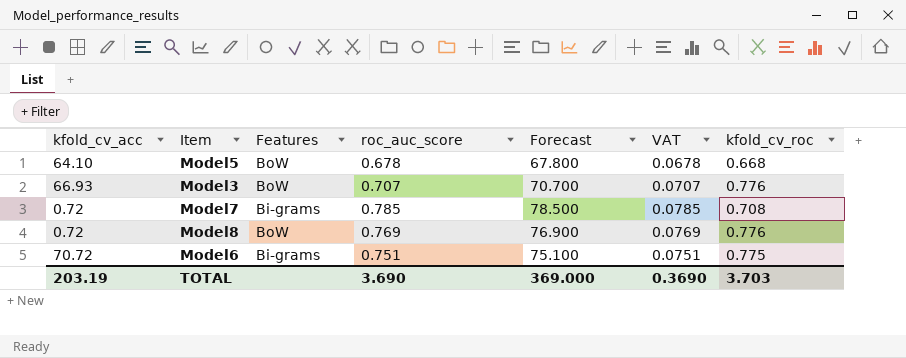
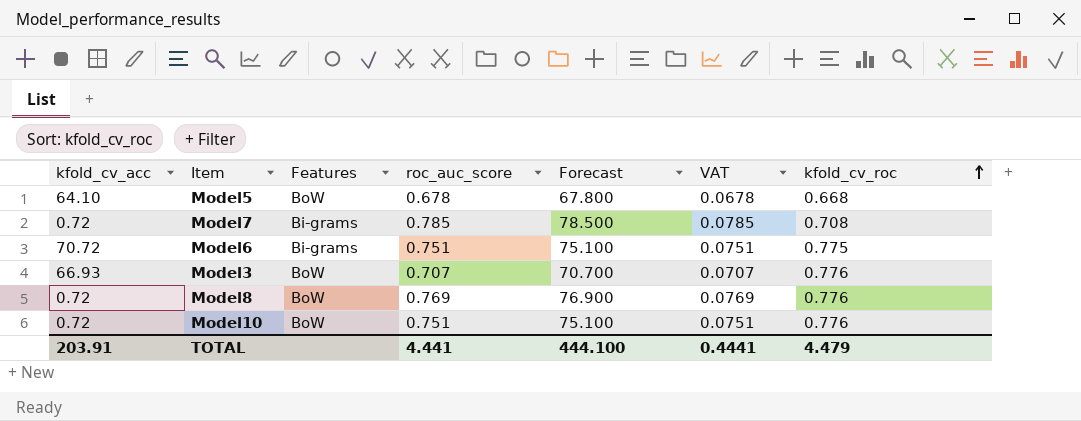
row order: none -> kfold_cv_roc ascending
row Model10: none -> 0.72 | BoW | 0.751 | 75.100 | 0.0751 | 0.776
TOTAL | kfold_cv_acc: 203.19 -> 203.91
TOTAL | roc_auc_score: 3.690 -> 4.441
TOTAL | Forecast: 369.000 -> 444.100
TOTAL | VAT: 0.3690 -> 0.4441
TOTAL | kfold_cv_roc: 3.703 -> 4.479

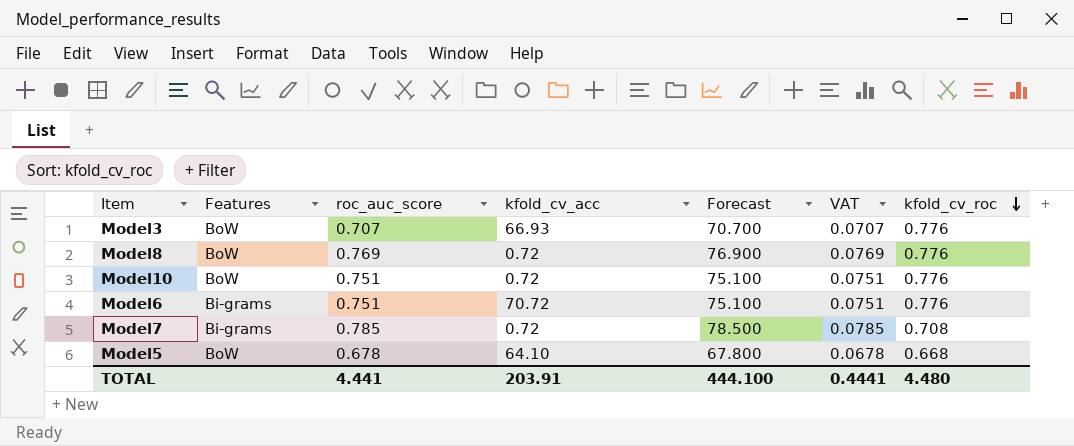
row order: kfold_cv_roc ascending -> kfold_cv_roc descending
column kfold_cv_acc | position: 1 -> 4
Model6 | kfold_cv_roc: 0.775 -> 0.776
TOTAL | kfold_cv_roc: 4.479 -> 4.480

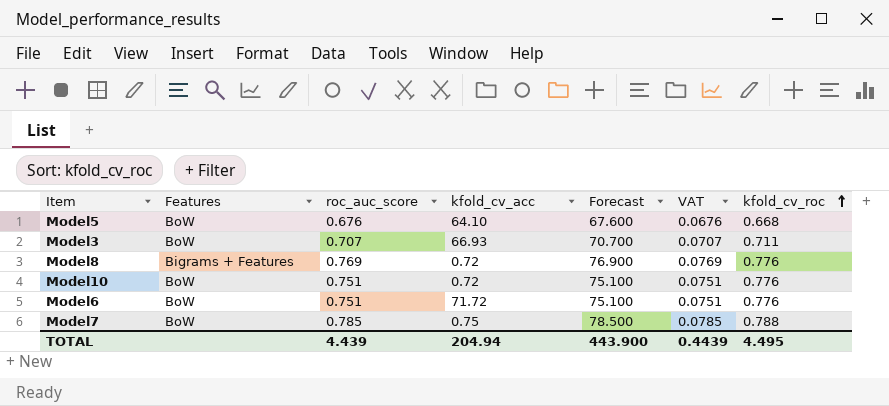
row order: kfold_cv_roc descending -> kfold_cv_roc ascending
Model5 | roc_auc_score: 0.678 -> 0.676
Model5 | Forecast: 67.800 -> 67.600
Model5 | VAT: 0.0678 -> 0.0676
Model3 | kfold_cv_roc: 0.776 -> 0.711
Model8 | Features: BoW -> Bigrams + Features
Model6 | Features: Bi-grams -> BoW
Model6 | kfold_cv_acc: 70.72 -> 71.72
Model7 | Features: Bi-grams -> BoW
Model7 | kfold_cv_acc: 0.72 -> 0.75
Model7 | kfold_cv_roc: 0.708 -> 0.788
TOTAL | roc_auc_score: 4.441 -> 4.439
TOTAL | kfold_cv_acc: 203.91 -> 204.94
TOTAL | Forecast: 444.100 -> 443.900
TOTAL | VAT: 0.4441 -> 0.4439
TOTAL | kfold_cv_roc: 4.480 -> 4.495

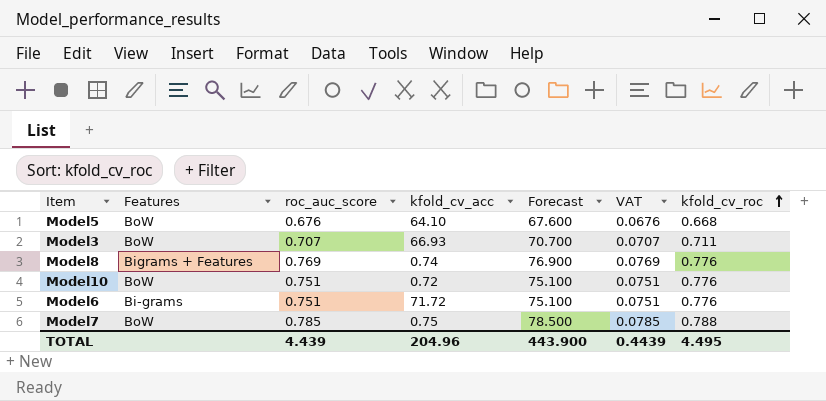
Model8 | kfold_cv_acc: 0.72 -> 0.74
Model6 | Features: BoW -> Bi-grams
TOTAL | kfold_cv_acc: 204.94 -> 204.96

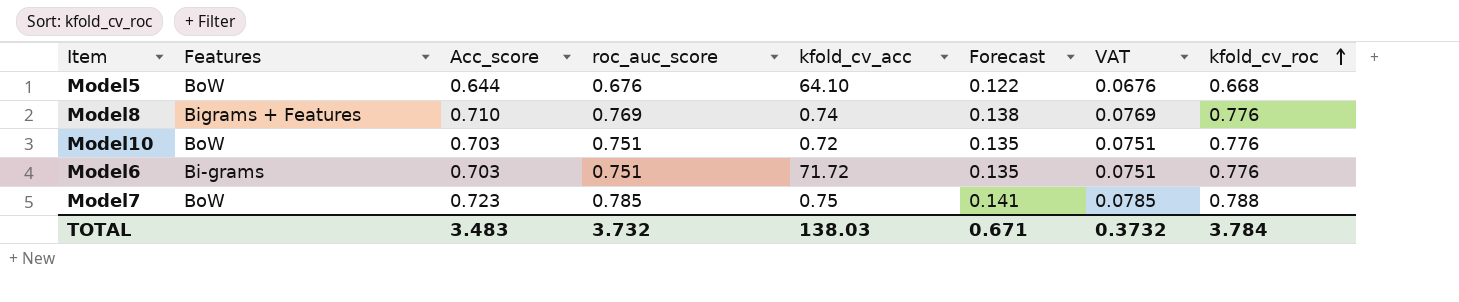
column Acc_score | position: none -> 3
column Forecast | formula: [roc_auc_score] * 100 -> [roc_auc_score] * 0.18
row Model3: BoW | 0.707 | 66.93 | 70.700 | 0.0707 | 0.711 -> none
TOTAL | roc_auc_score: 4.439 -> 3.732
TOTAL | kfold_cv_acc: 204.96 -> 138.03
TOTAL | Forecast: 443.900 -> 0.671
TOTAL | VAT: 0.4439 -> 0.3732
TOTAL | kfold_cv_roc: 4.495 -> 3.784

